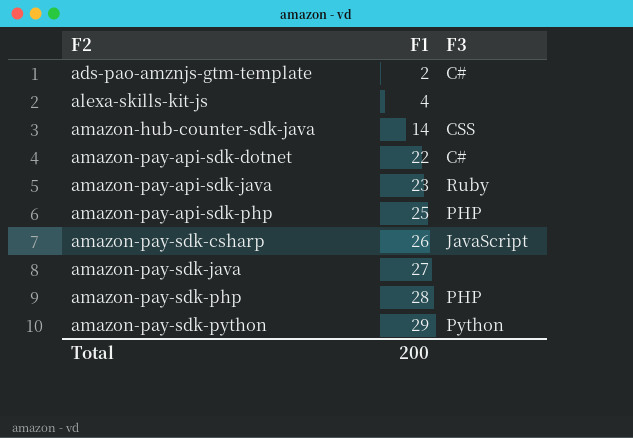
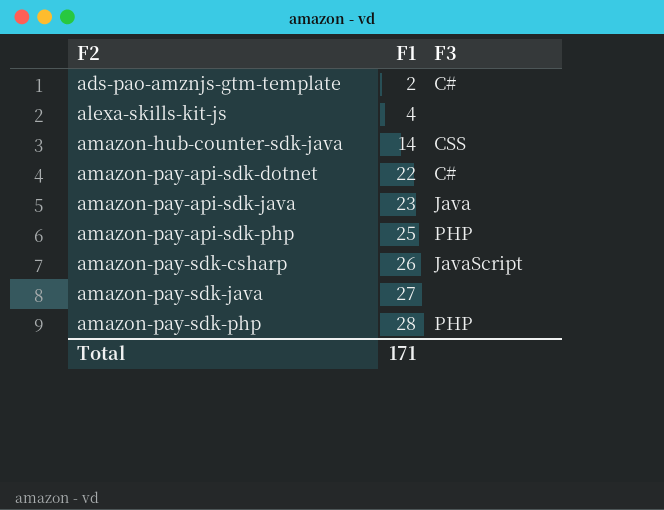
row amazon-pay-sdk-python: 29 | Python -> none
amazon-pay-api-sdk-java | F3: Ruby -> Java
Total | F1: 200 -> 171

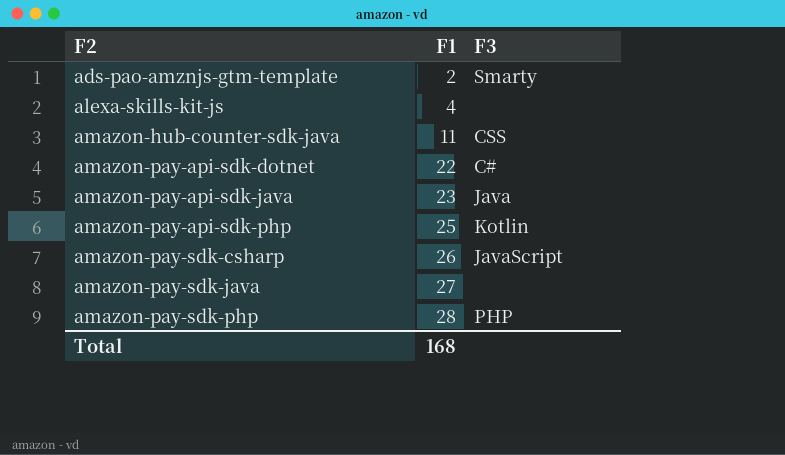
ads-pao-amznjs-gtm-template | F3: C# -> Smarty
amazon-hub-counter-sdk-java | F1: 14 -> 11
amazon-pay-api-sdk-php | F3: PHP -> Kotlin
Total | F1: 171 -> 168

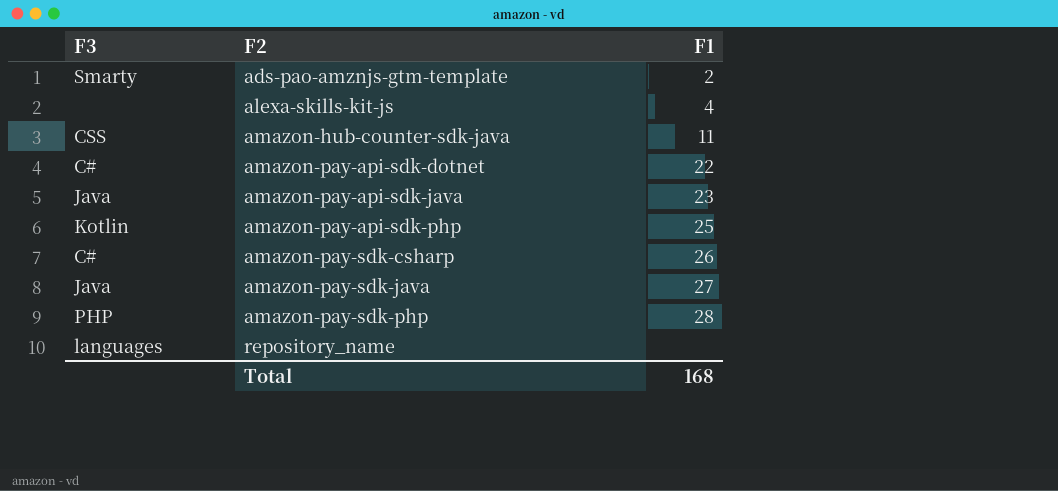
column F3 | position: 3 -> 1
amazon-pay-sdk-csharp | F3: JavaScript -> C#
amazon-pay-sdk-java | F3: none -> Java
row repository_name: none -> languages | none

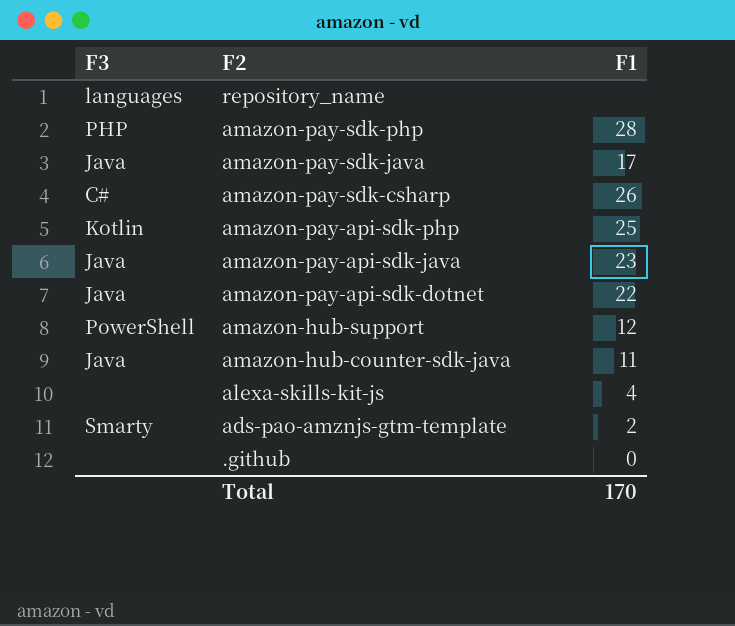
row order: F2 ascending -> F2 descending
amazon-pay-sdk-java | F1: 27 -> 17
amazon-pay-api-sdk-dotnet | F3: C# -> Java
row amazon-hub-support: none -> PowerShell | 12
amazon-hub-counter-sdk-java | F3: CSS -> Java
row .github: none -> none | 0
Total | F1: 168 -> 170

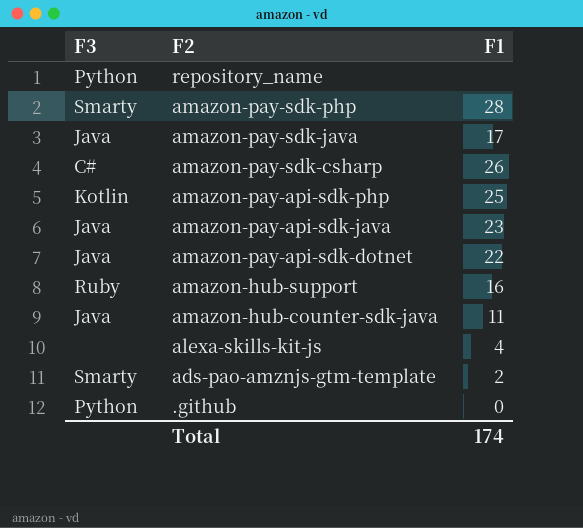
repository_name | F3: languages -> Python
amazon-pay-sdk-php | F3: PHP -> Smarty
amazon-hub-support | F3: PowerShell -> Ruby
amazon-hub-support | F1: 12 -> 16
.github | F3: none -> Python
Total | F1: 170 -> 174

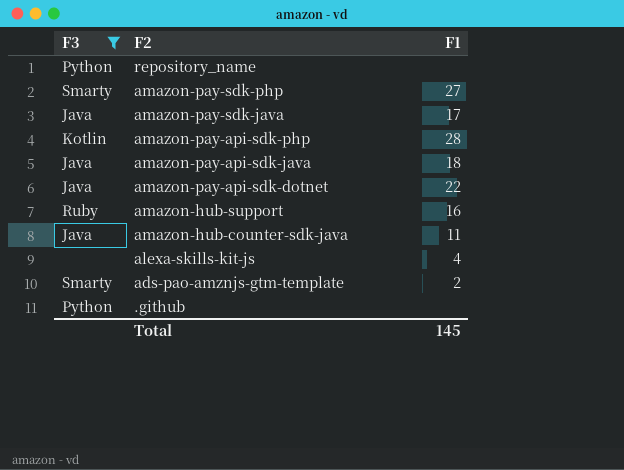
filter: none -> F3 != C#
amazon-pay-sdk-php | F1: 28 -> 27
amazon-pay-api-sdk-php | F1: 25 -> 28
amazon-pay-api-sdk-java | F1: 23 -> 18
.github | F1: 0 -> none
Total | F1: 174 -> 145

